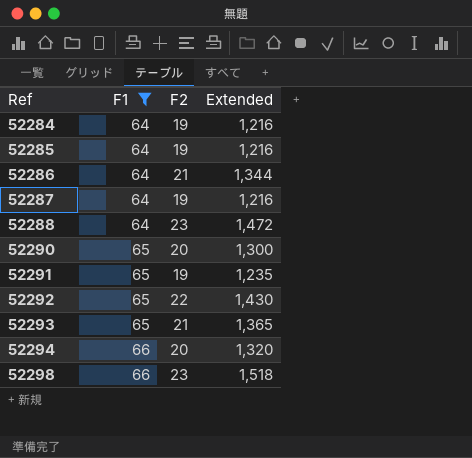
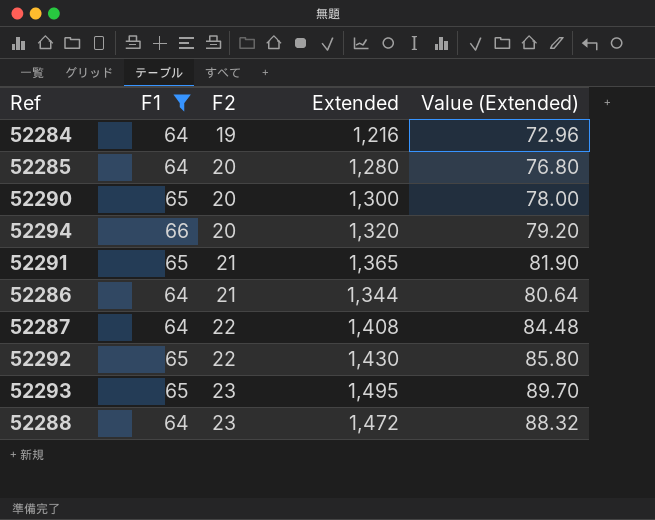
row order: Ref ascending -> F2 ascending
column Value (Extended) | formula: none -> [Extended] * 0.06
row 52298: 66 | 23 | 1,518 -> none
52285 | F2: 19 -> 20
52285 | Extended: 1,216 -> 1,280
52291 | F2: 19 -> 21
52291 | Extended: 1,235 -> 1,365
52287 | F2: 19 -> 22
52287 | Extended: 1,216 -> 1,408
52293 | F2: 21 -> 23
52293 | Extended: 1,365 -> 1,495

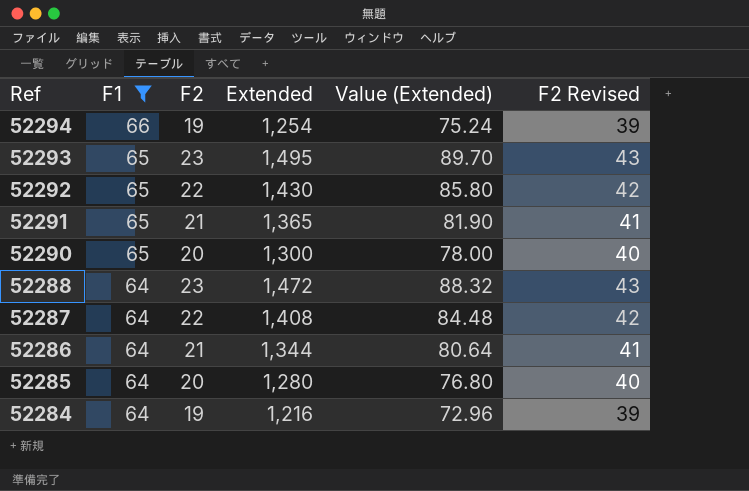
row order: F2 ascending -> Ref descending
column F2 Revised | formula: none -> [F2] + 20
52294 | F2: 20 -> 19
52294 | Extended: 1,320 -> 1,254
52294 | Value (Extended): 79.20 -> 75.24

